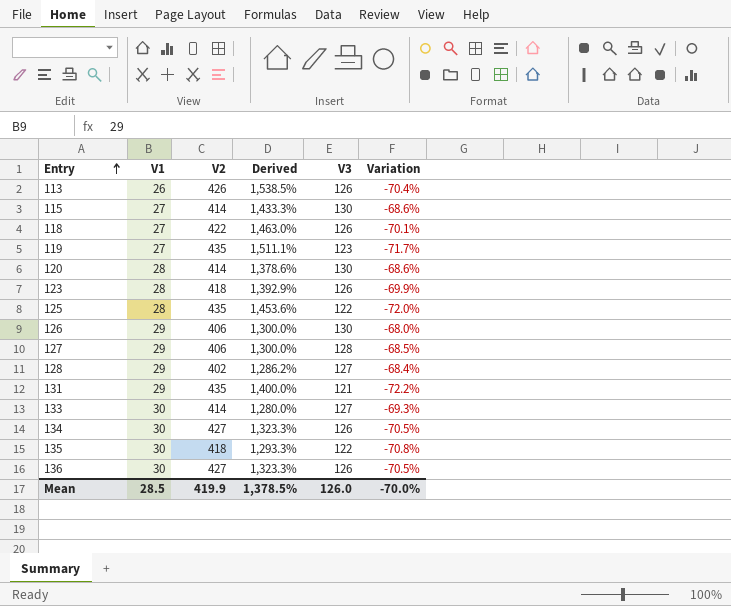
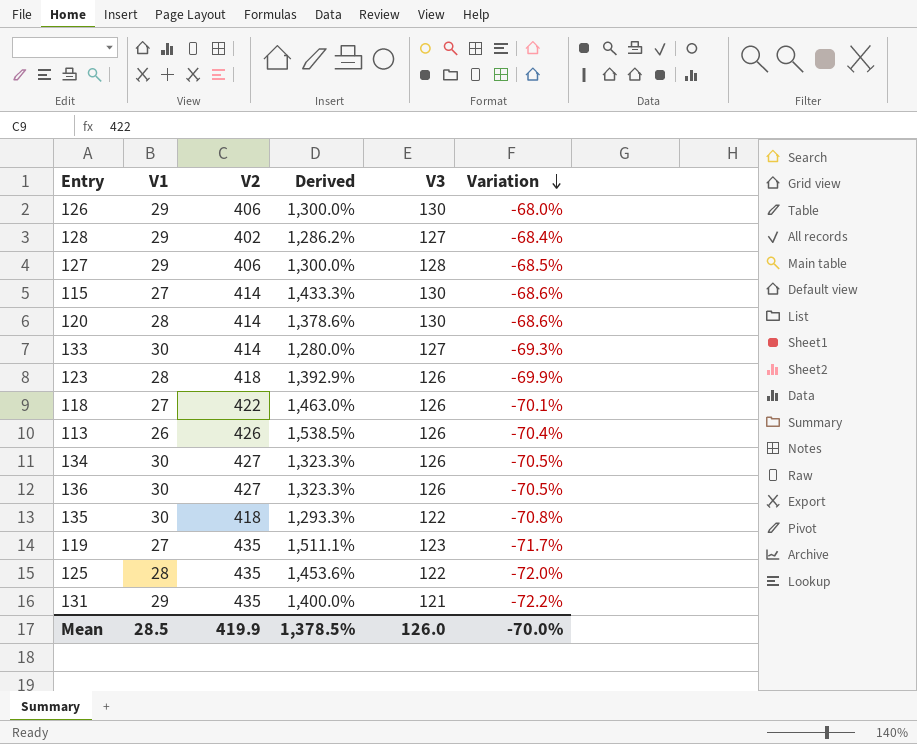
row order: Entry ascending -> Variation descending

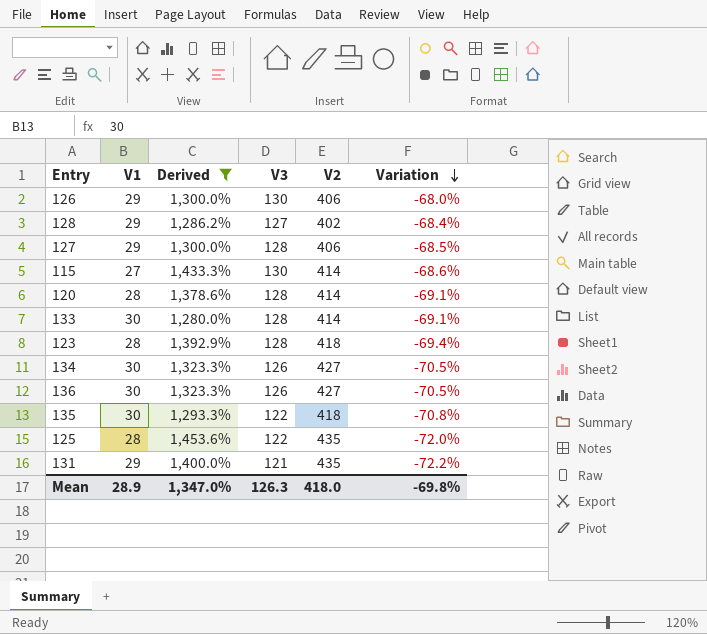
filter: none -> Derived <= 1,453.6%
column V2 | position: 3 -> 5
120 | V3: 130 -> 128
120 | Variation: -68.6% -> -69.1%
133 | V3: 127 -> 128
133 | Variation: -69.3% -> -69.1%
123 | V3: 126 -> 128
123 | Variation: -69.9% -> -69.4%
Mean | V1: 28.5 -> 28.9
Mean | Derived: 1,378.5% -> 1,347.0%
Mean | V3: 126.0 -> 126.3
Mean | V2: 419.9 -> 418.0
Mean | Variation: -70.0% -> -69.8%

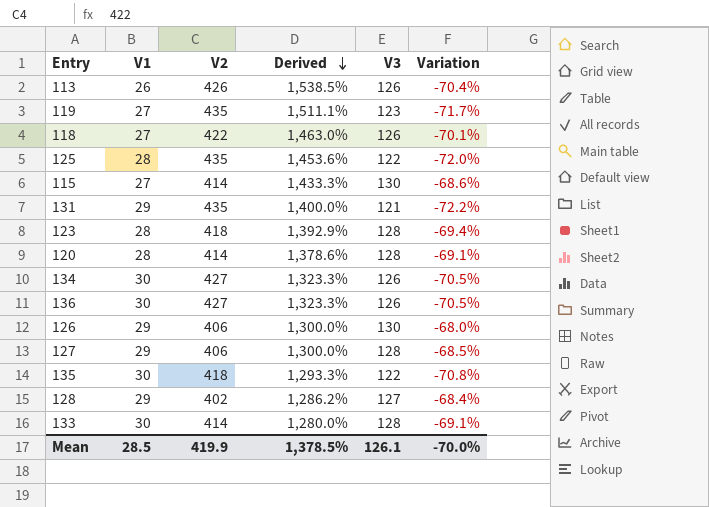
filter: Derived <= 1,453.6% -> none
row order: Variation descending -> Derived descending
column V2 | position: 5 -> 3
Mean | V1: 28.9 -> 28.5
Mean | V2: 418.0 -> 419.9
Mean | Derived: 1,347.0% -> 1,378.5%
Mean | V3: 126.3 -> 126.1
Mean | Variation: -69.8% -> -70.0%

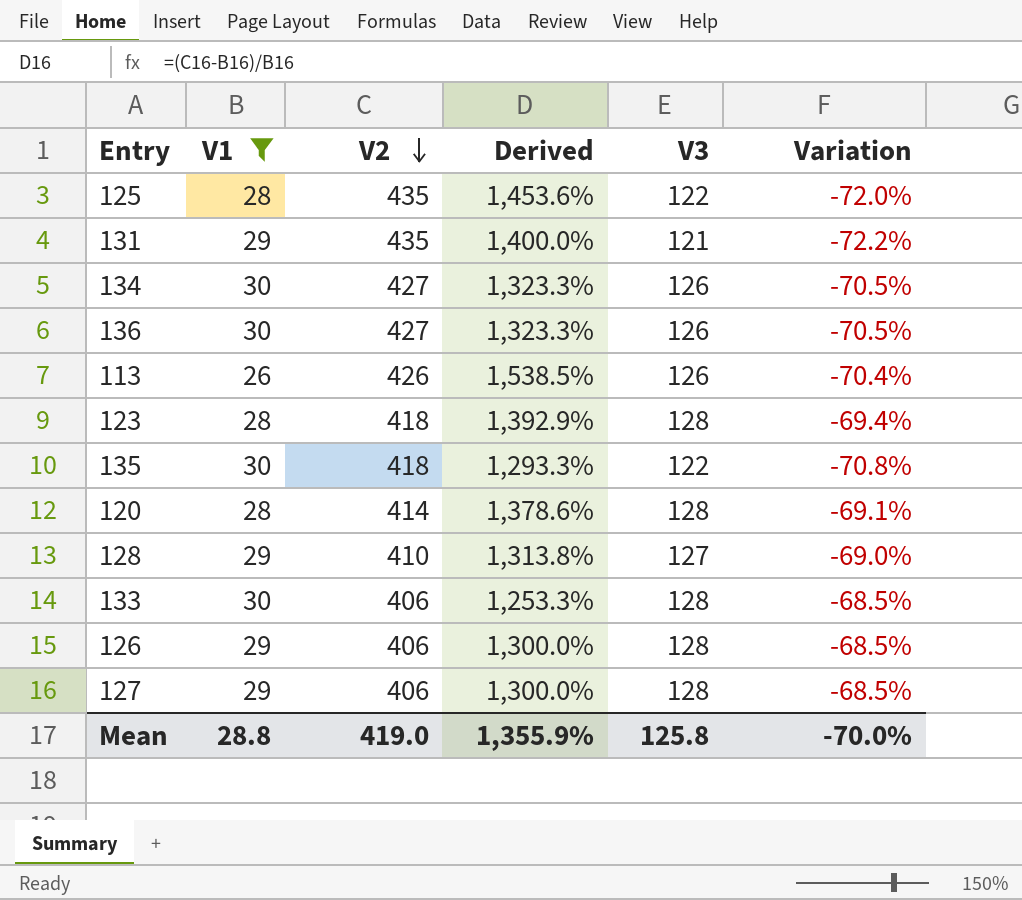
filter: none -> V1 != 27
row order: Derived descending -> V2 descending
128 | V2: 402 -> 410
128 | Derived: 1,286.2% -> 1,313.8%
128 | Variation: -68.4% -> -69.0%
133 | V2: 414 -> 406
133 | Derived: 1,280.0% -> 1,253.3%
133 | Variation: -69.1% -> -68.5%
126 | V3: 130 -> 128
126 | Variation: -68.0% -> -68.5%
Mean | V1: 28.5 -> 28.8
Mean | V2: 419.9 -> 419.0
Mean | Derived: 1,378.5% -> 1,355.9%
Mean | V3: 126.1 -> 125.8

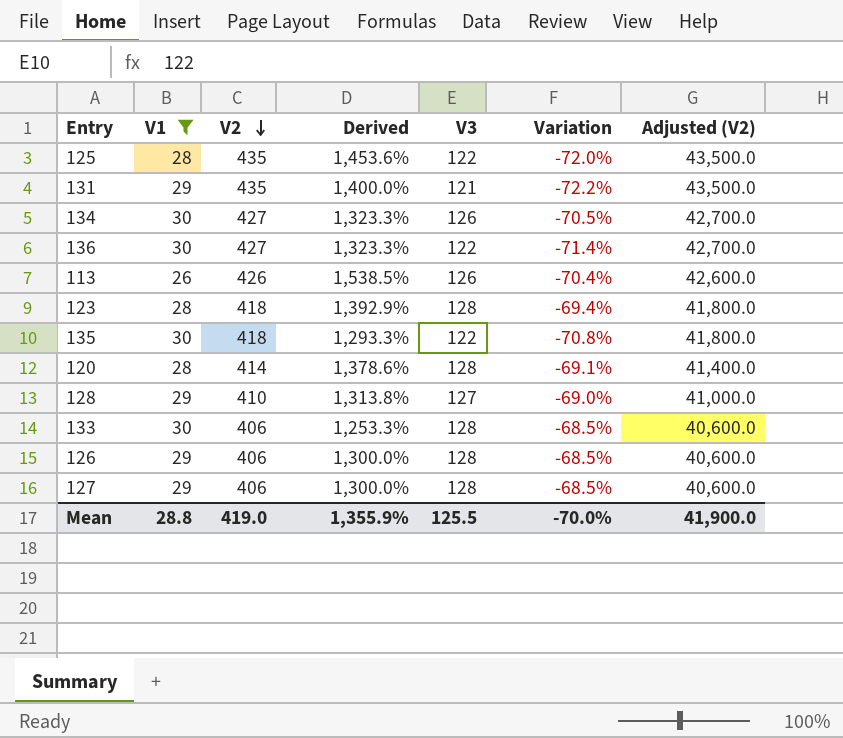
column Adjusted (V2) | formula: none -> [V2] * 100
136 | V3: 126 -> 122
136 | Variation: -70.5% -> -71.4%
Mean | V3: 125.8 -> 125.5

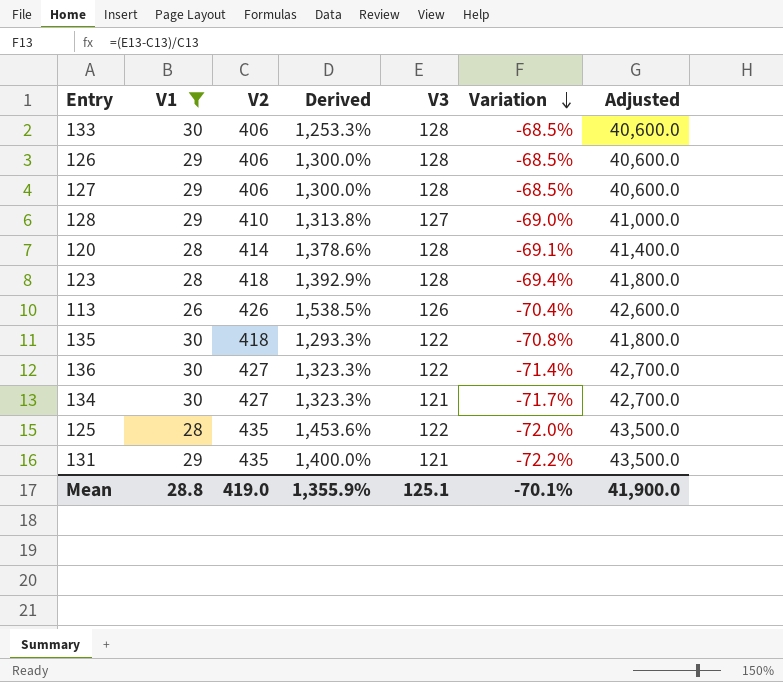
row order: V2 descending -> Variation descending
column name: Adjusted (V2) -> Adjusted
134 | V3: 126 -> 121
134 | Variation: -70.5% -> -71.7%
Mean | V3: 125.5 -> 125.1
Mean | Variation: -70.0% -> -70.1%

